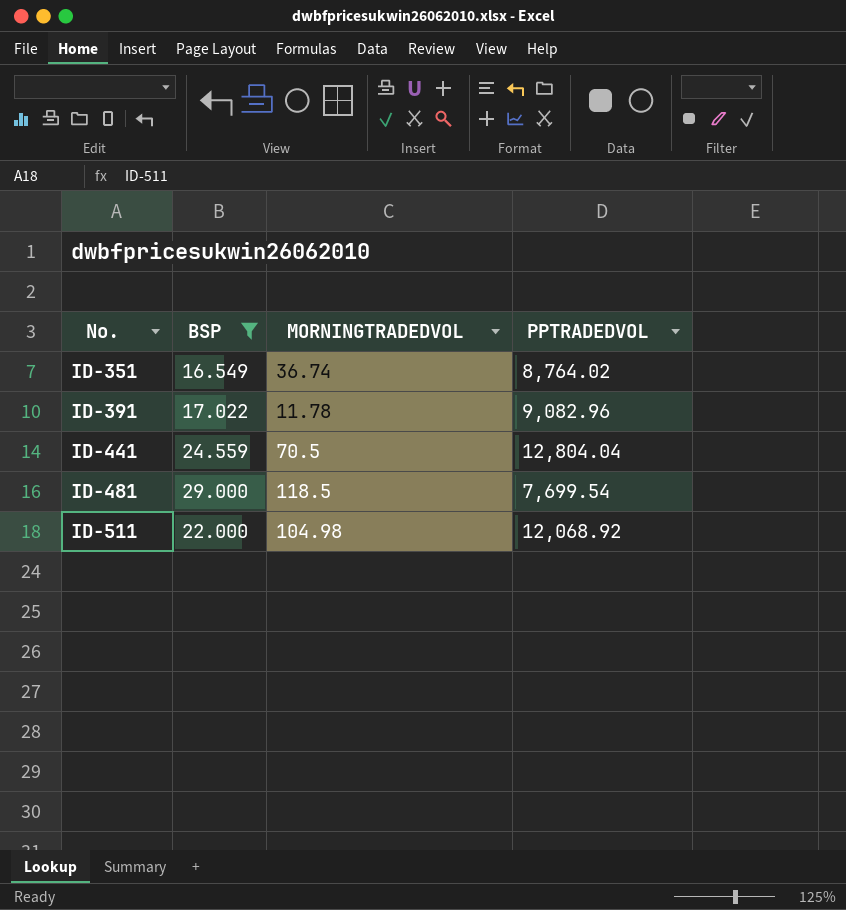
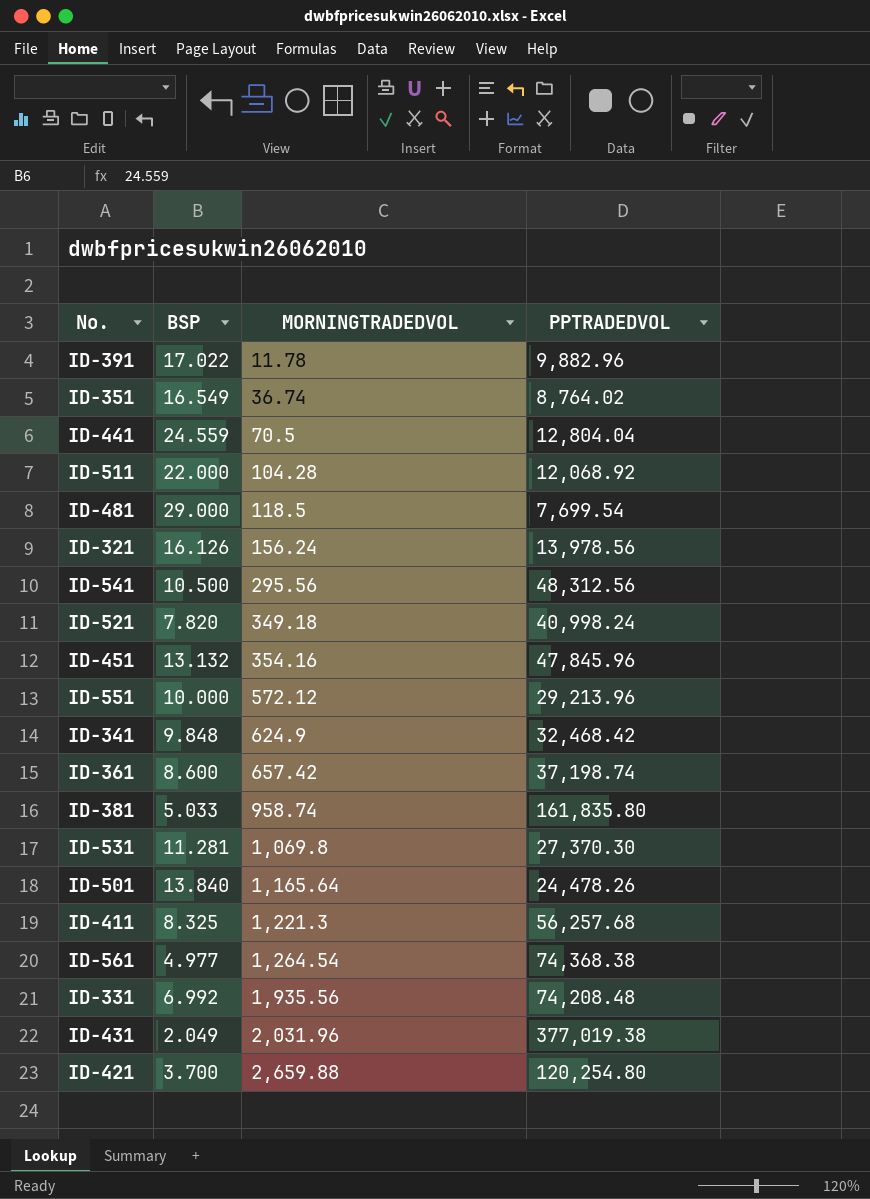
filter: BSP >= 16.549 -> none
row order: No. ascending -> MORNINGTRADEDVOL ascending
ID-391 | PPTRADEDVOL: 9,082.96 -> 9,882.96
ID-511 | MORNINGTRADEDVOL: 104.98 -> 104.28

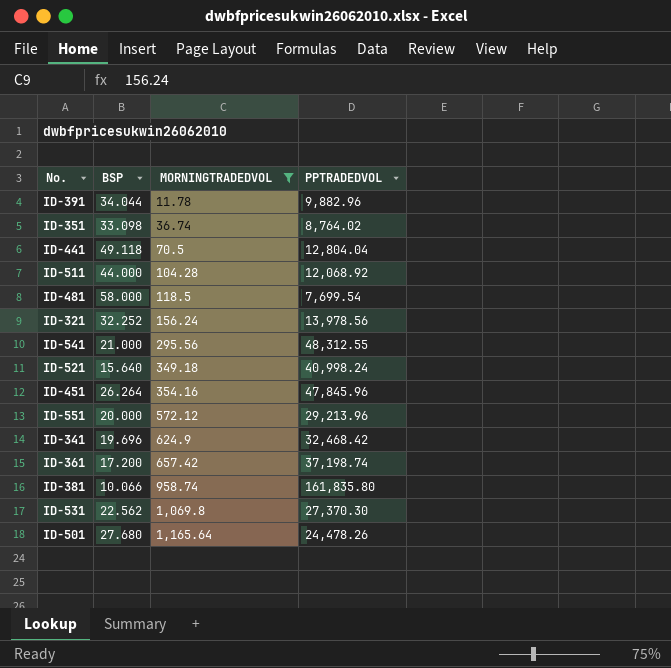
filter: none -> MORNINGTRADEDVOL <= 1,165.64
ID-391 | BSP: 17.022 -> 34.044
ID-351 | BSP: 16.549 -> 33.098
ID-441 | BSP: 24.559 -> 49.118
ID-511 | BSP: 22.000 -> 44.000
ID-481 | BSP: 29.000 -> 58.000
ID-321 | BSP: 16.126 -> 32.252
ID-541 | BSP: 10.500 -> 21.000
ID-541 | PPTRADEDVOL: 48,312.56 -> 48,312.55
ID-521 | BSP: 7.820 -> 15.640
ID-451 | BSP: 13.132 -> 26.264
ID-551 | BSP: 10.000 -> 20.000
ID-341 | BSP: 9.848 -> 19.696
ID-361 | BSP: 8.600 -> 17.200
ID-381 | BSP: 5.033 -> 10.066
ID-531 | BSP: 11.281 -> 22.562
ID-501 | BSP: 13.840 -> 27.680

